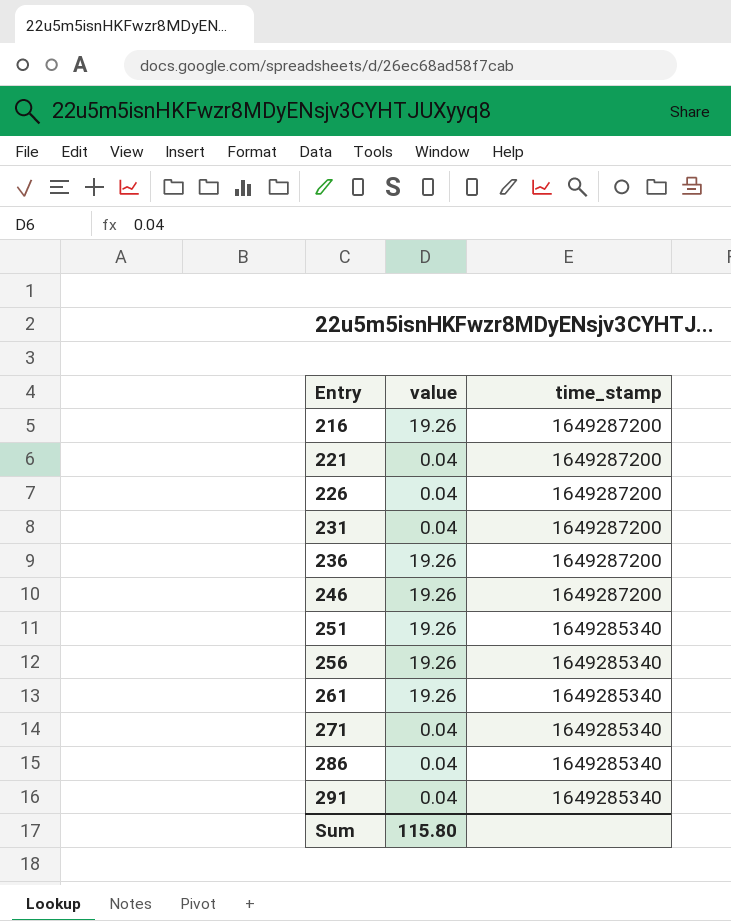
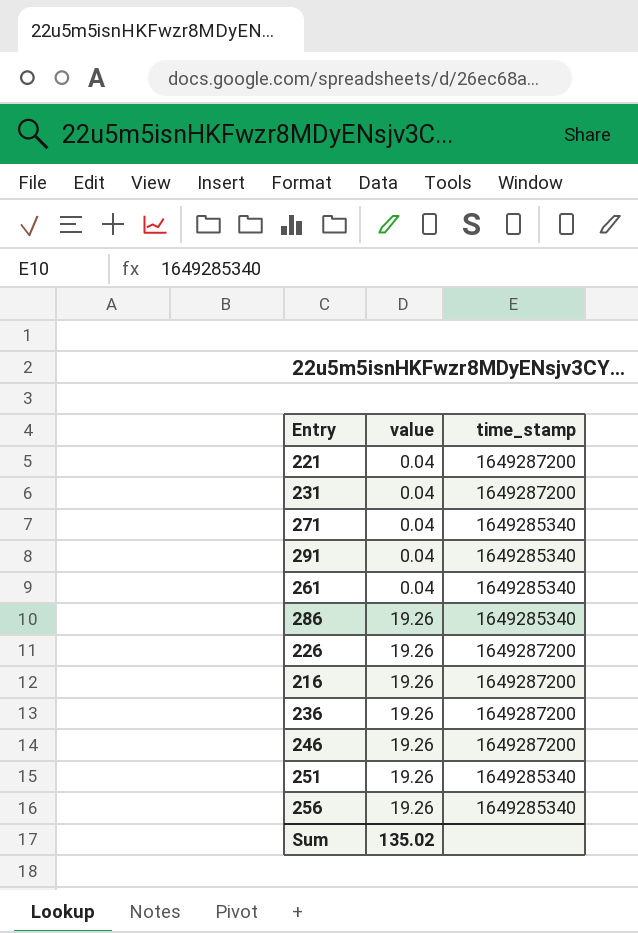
row order: Entry ascending -> value ascending
261 | value: 19.26 -> 0.04
286 | value: 0.04 -> 19.26
226 | value: 0.04 -> 19.26
Sum | value: 115.80 -> 135.02

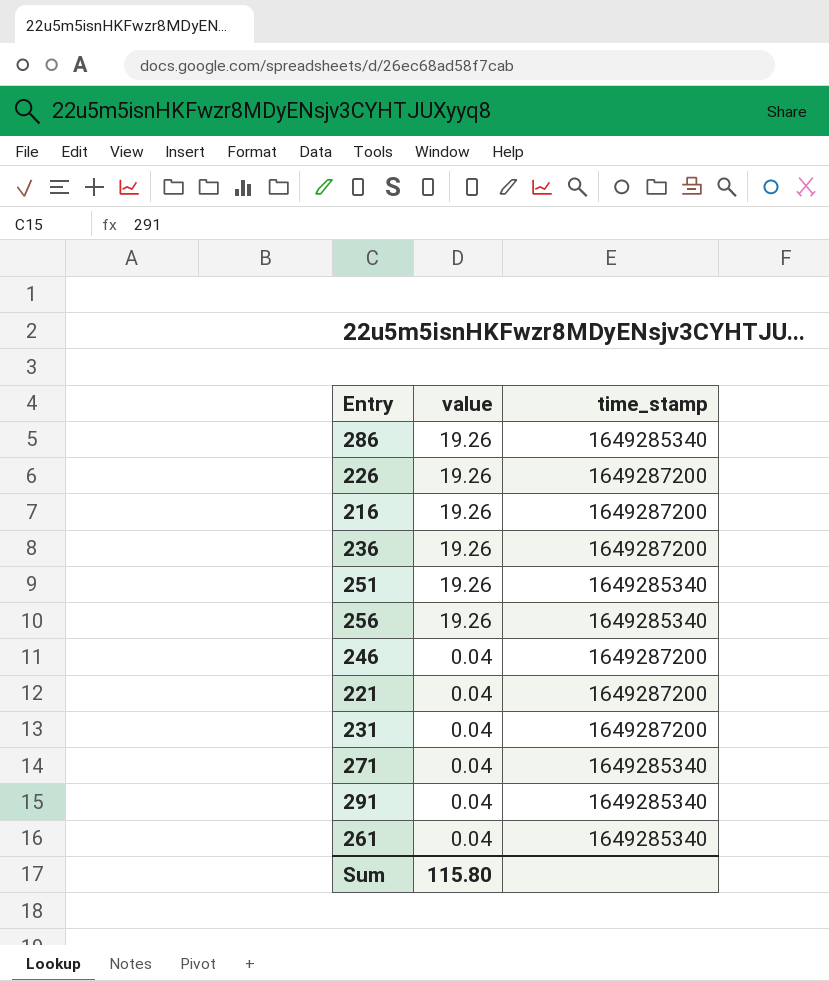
row order: value ascending -> value descending
246 | value: 19.26 -> 0.04
Sum | value: 135.02 -> 115.80

